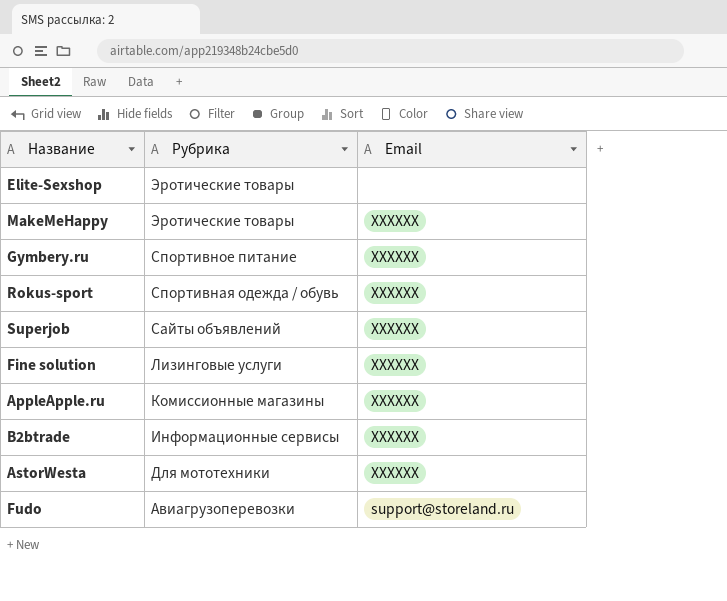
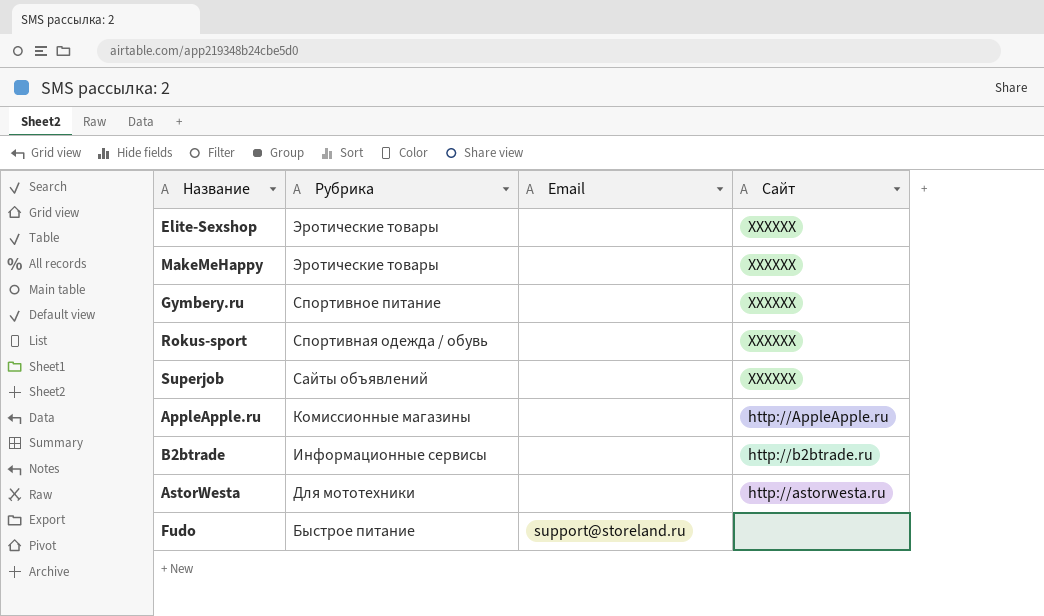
column Сайт | position: none -> 4
row Fine solution: Лизинговые услуги | XXXXXX -> none
MakeMeHappy | Email: XXXXXX -> none
Gymbery.ru | Email: XXXXXX -> none
Rokus-sport | Email: XXXXXX -> none
Superjob | Email: XXXXXX -> none
AppleApple.ru | Email: XXXXXX -> none
B2btrade | Email: XXXXXX -> none
AstorWesta | Email: XXXXXX -> none
Fudo | Рубрика: Авиагрузоперевозки -> Быстрое питание

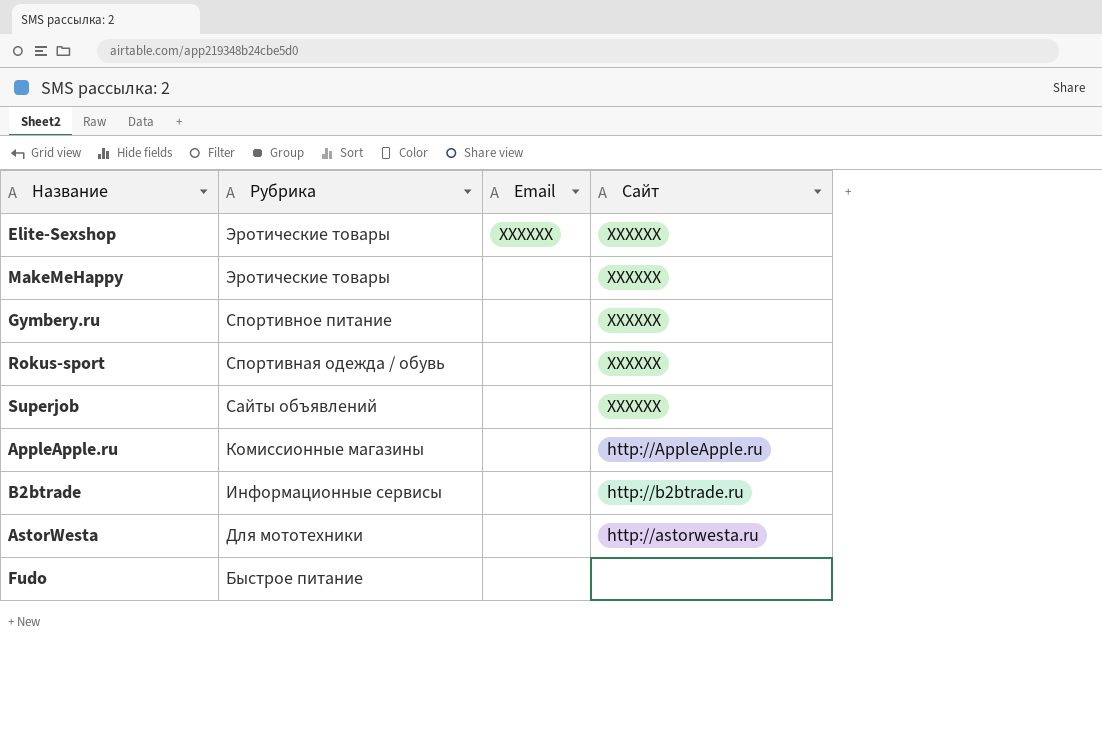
Elite-Sexshop | Email: none -> XXXXXX
Fudo | Email: support@storeland.ru -> none

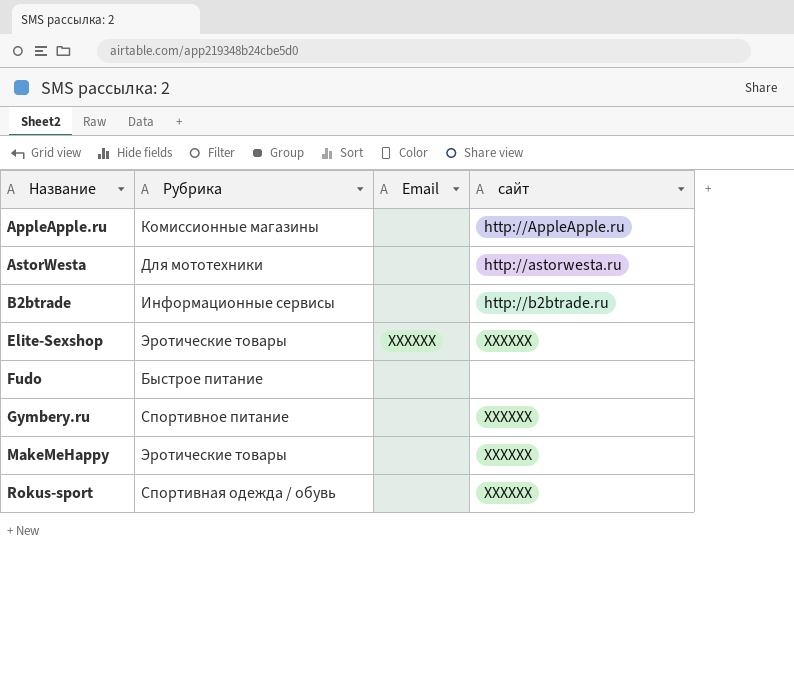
row order: Рубрика descending -> Название ascending
column name: Сайт -> сайт
row Superjob: Сайты объявлений | none | XXXXXX -> none

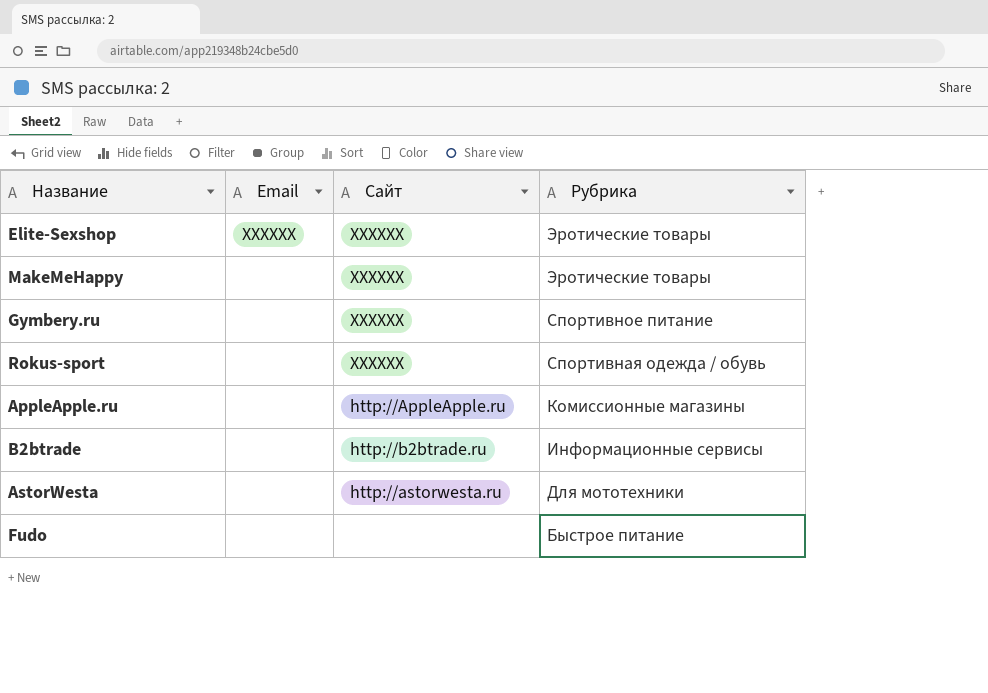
row order: Название ascending -> Рубрика descending
column name: сайт -> Сайт
column Рубрика | position: 2 -> 4

